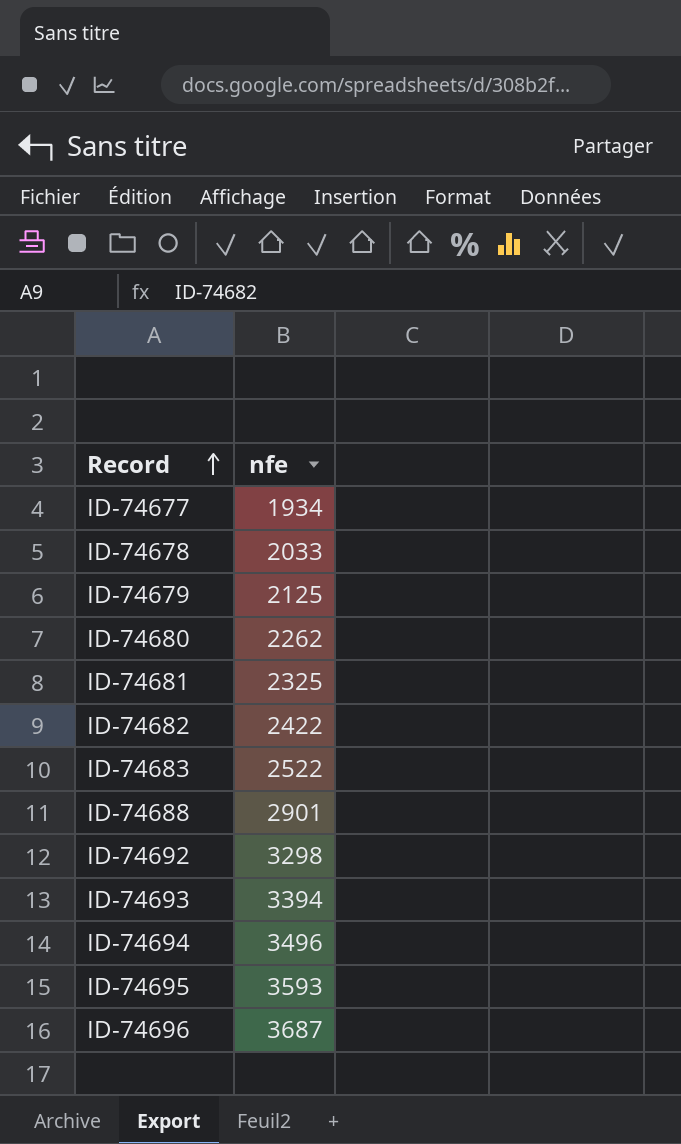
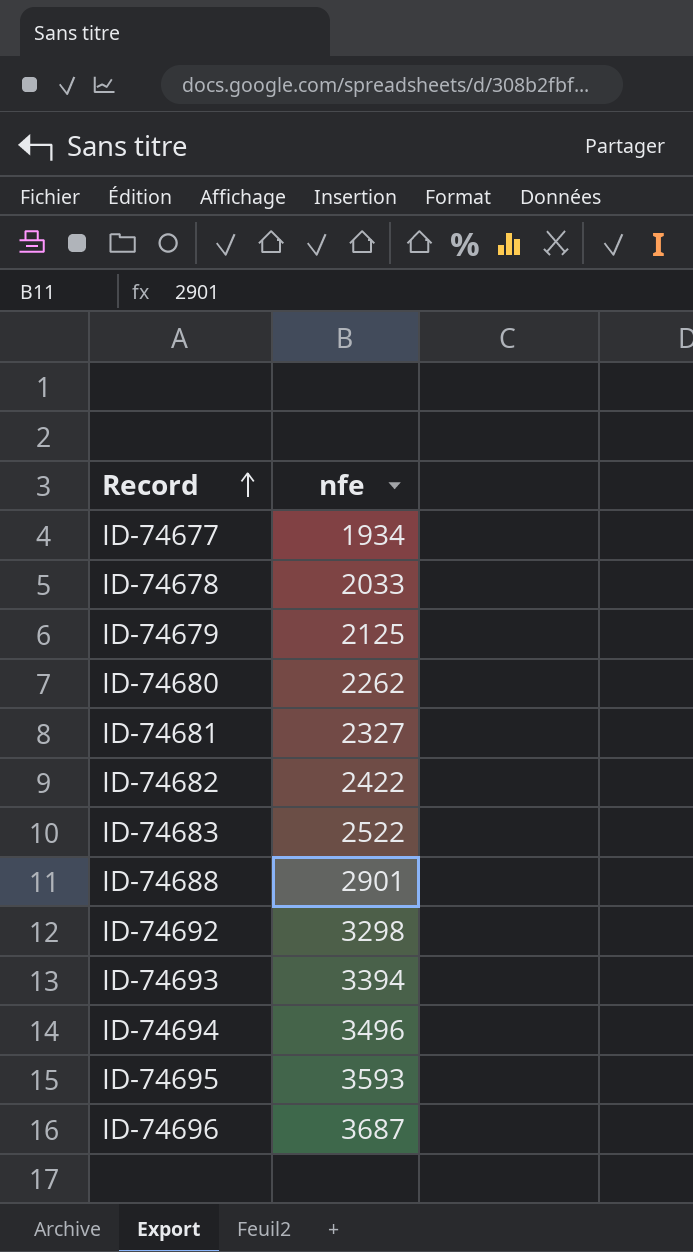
ID-74681 | nfe: 2325 -> 2327

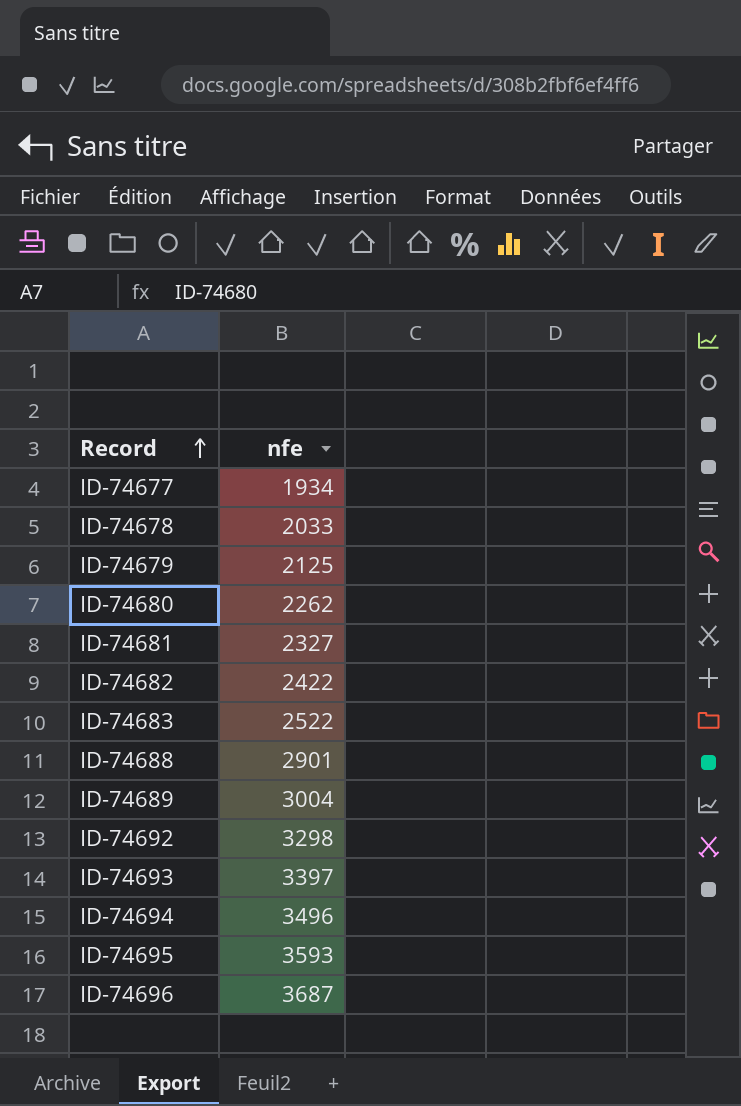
row ID-74689: none -> 3004
ID-74693 | nfe: 3394 -> 3397

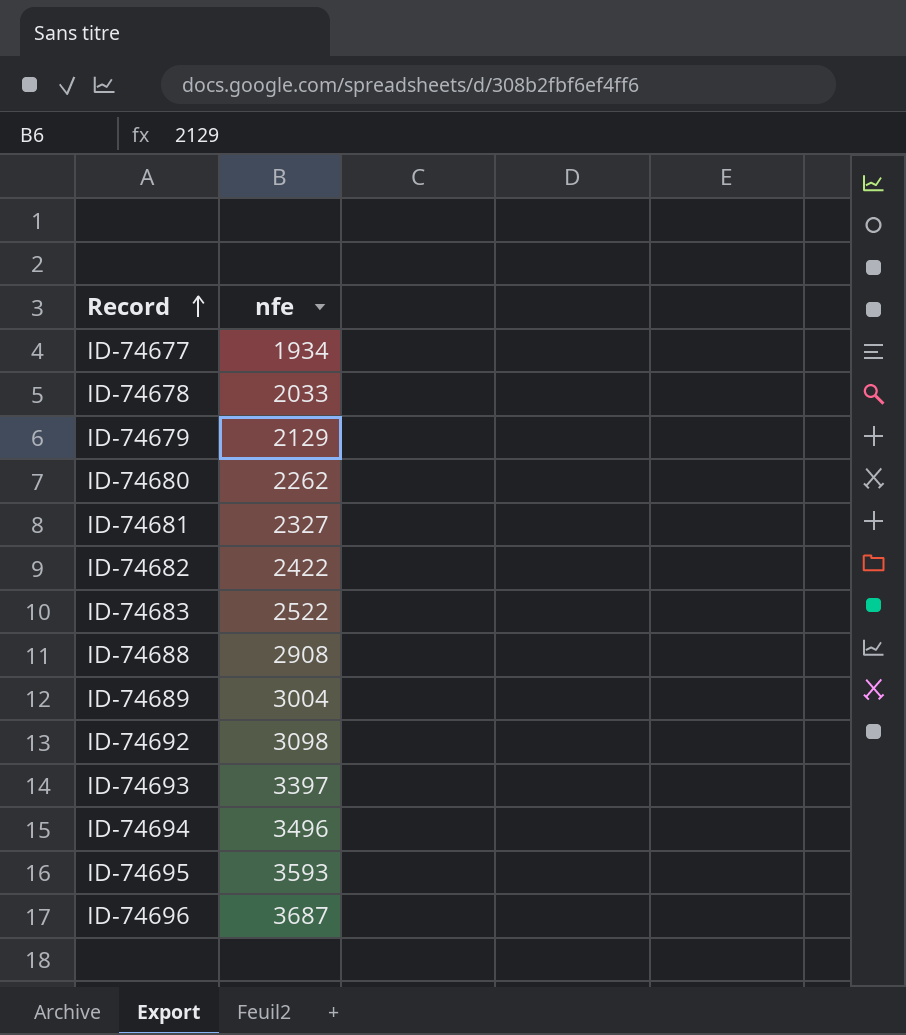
ID-74679 | nfe: 2125 -> 2129
ID-74688 | nfe: 2901 -> 2908
ID-74692 | nfe: 3298 -> 3098

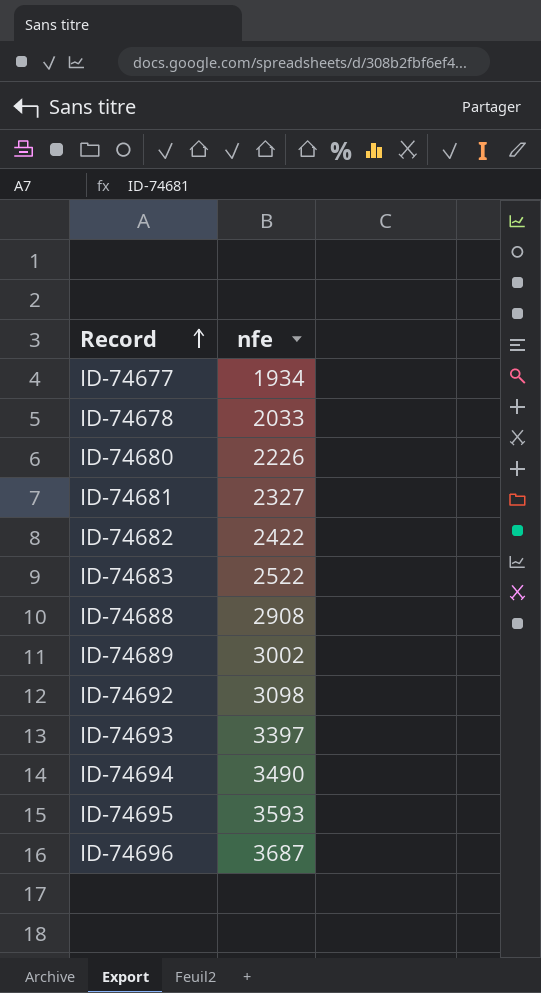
row ID-74679: 2129 -> none
ID-74680 | nfe: 2262 -> 2226
ID-74689 | nfe: 3004 -> 3002
ID-74694 | nfe: 3496 -> 3490

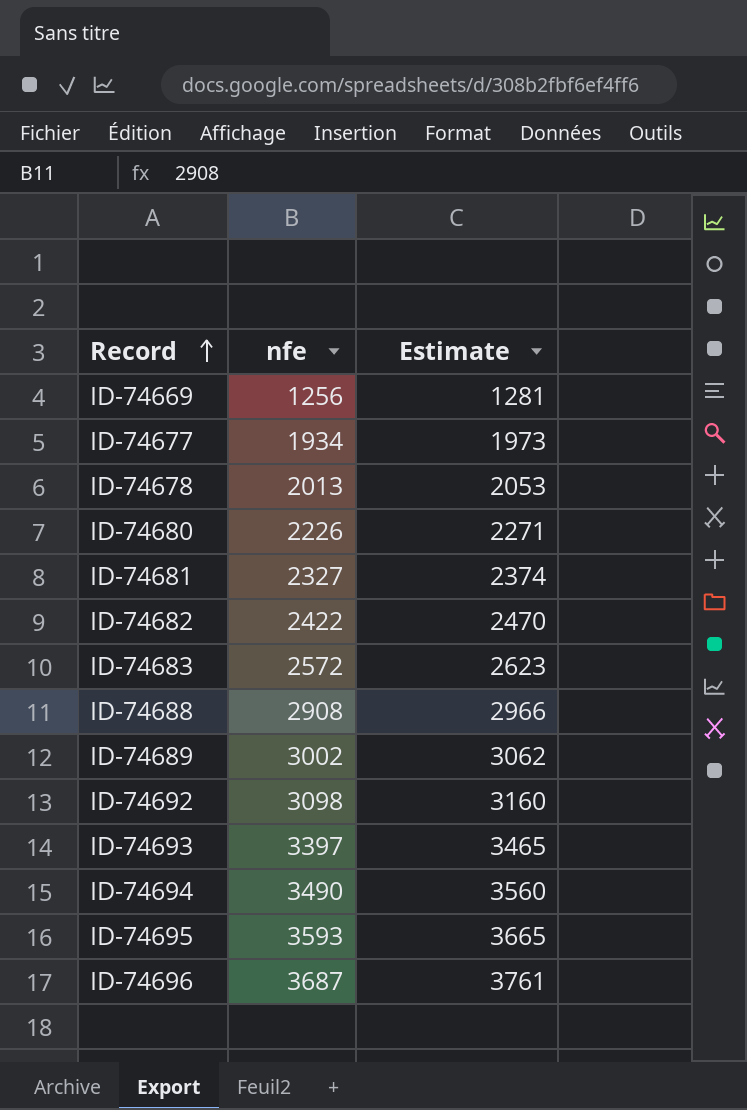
column Estimate | formula: none -> [nfe] * 1.02
row ID-74669: none -> 1256 | 1281
ID-74678 | nfe: 2033 -> 2013
ID-74683 | nfe: 2522 -> 2572

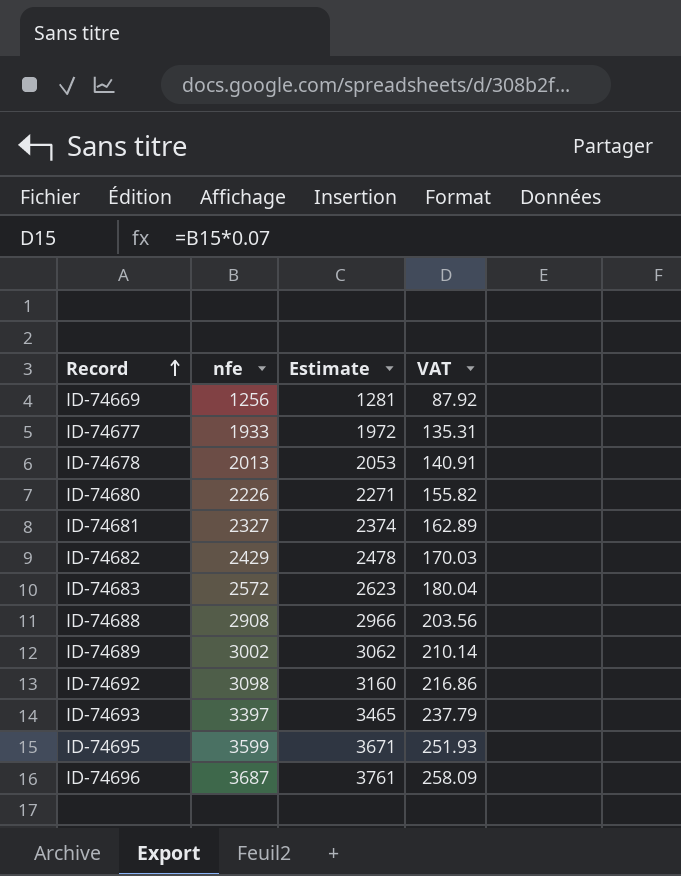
column VAT | formula: none -> [nfe] * 0.07
row ID-74694: 3490 | 3560 -> none
ID-74677 | nfe: 1934 -> 1933
ID-74677 | Estimate: 1973 -> 1972
ID-74682 | nfe: 2422 -> 2429
ID-74682 | Estimate: 2470 -> 2478
ID-74695 | nfe: 3593 -> 3599
ID-74695 | Estimate: 3665 -> 3671

